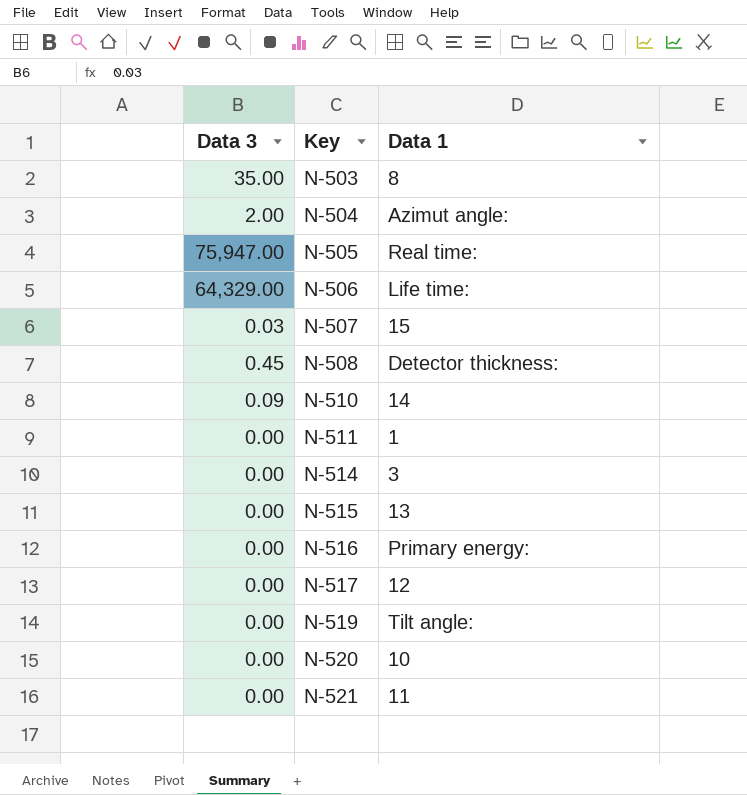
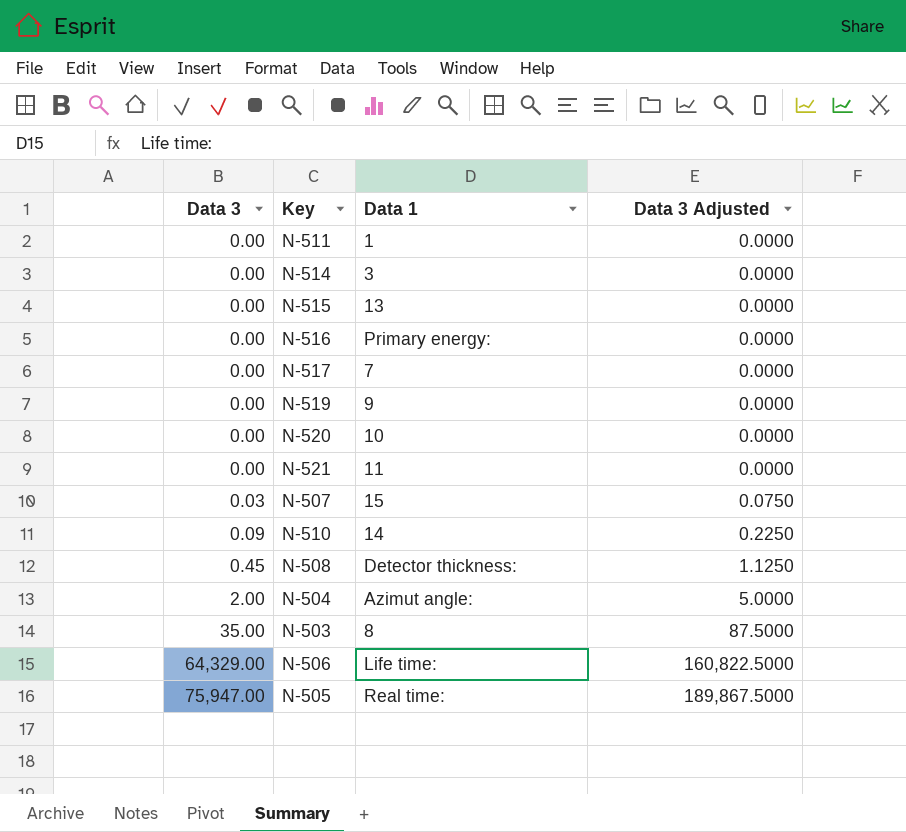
row order: Key ascending -> Data 3 ascending
column Data 3 Adjusted | formula: none -> [Data 3] * 2.5
N-517 | Data 1: 12 -> 7
N-519 | Data 1: Tilt angle: -> 9

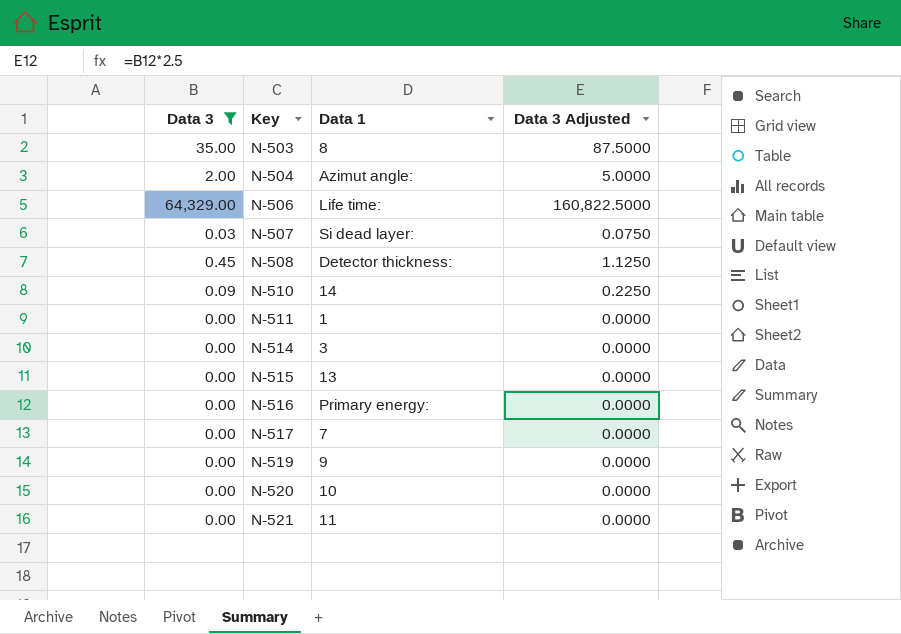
filter: none -> Data 3 != 75,947.00
row order: Data 3 ascending -> Key ascending
N-507 | Data 1: 15 -> Si dead layer:

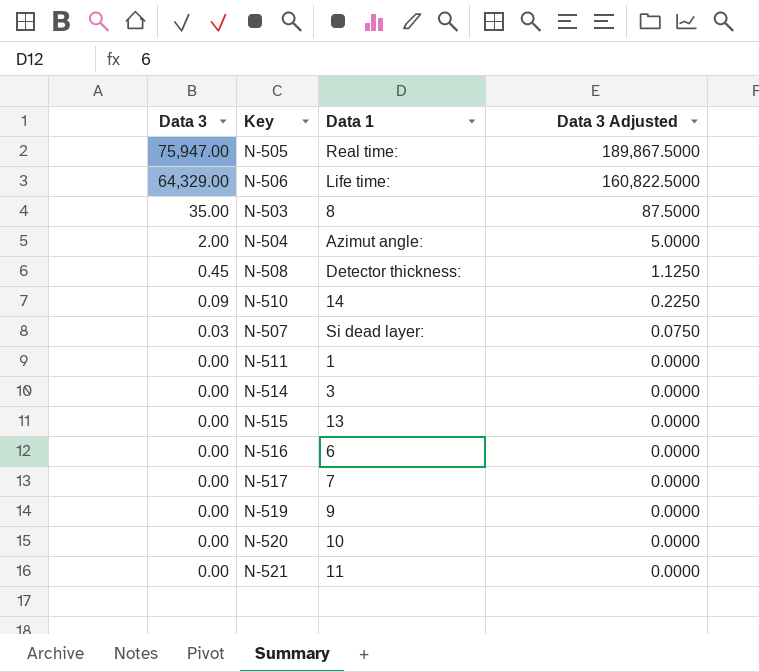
filter: Data 3 != 75,947.00 -> none
row order: Key ascending -> Data 3 descending
N-516 | Data 1: Primary energy: -> 6

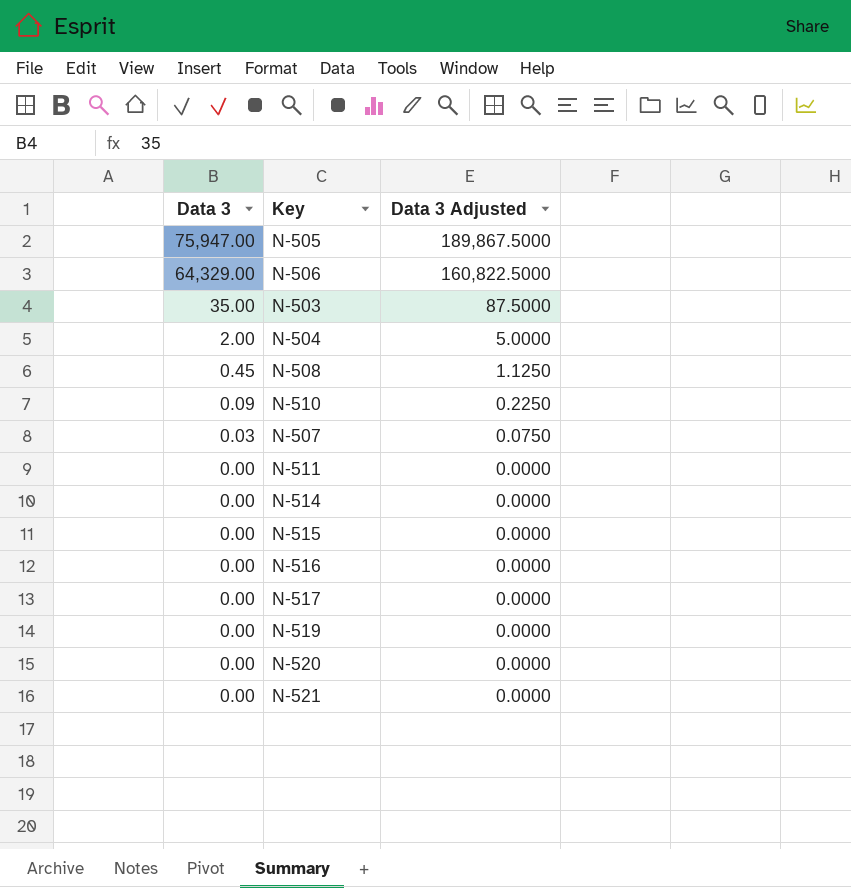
column Data 1 | position: 3 -> none

